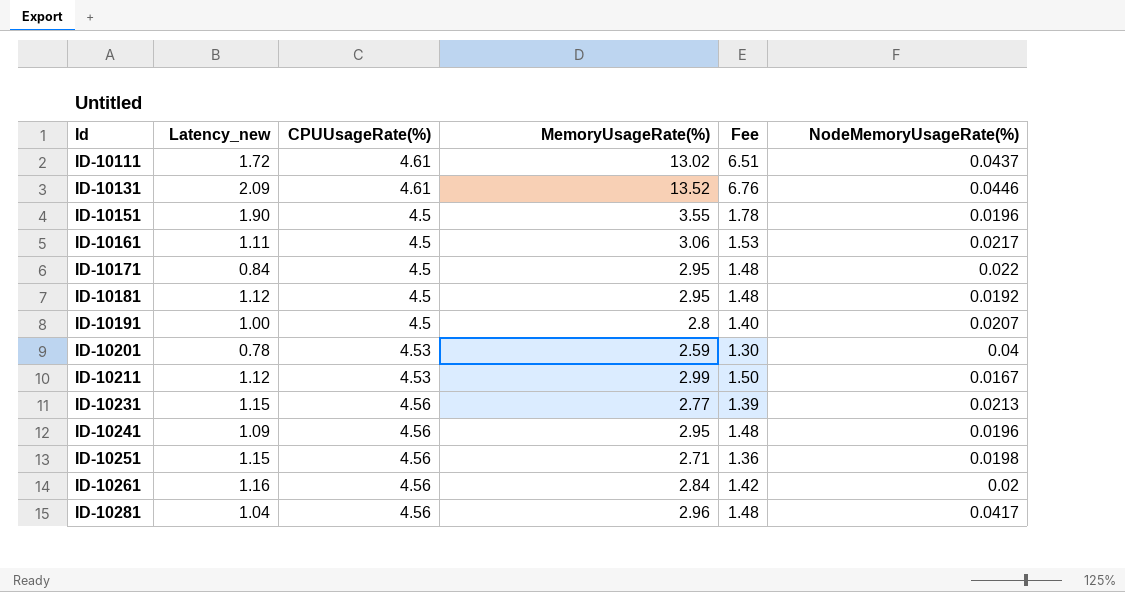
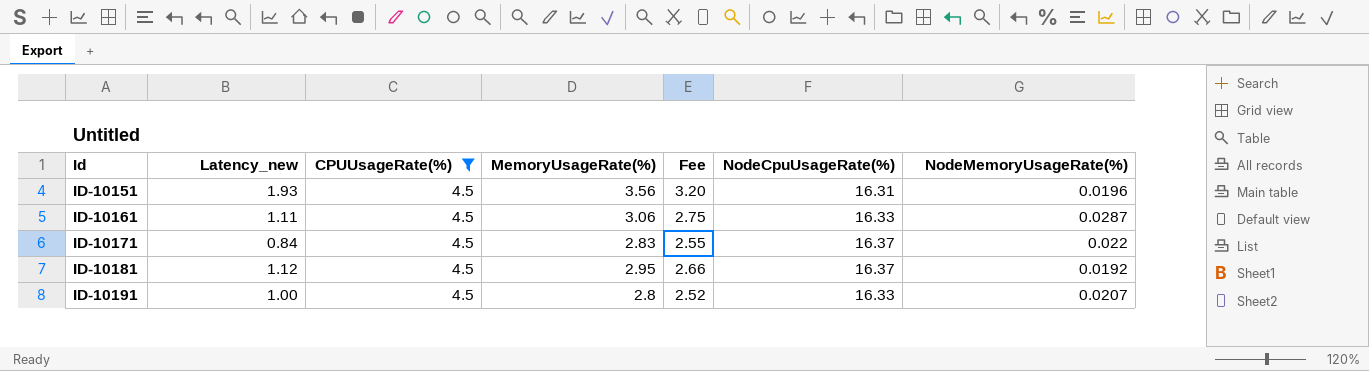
filter: none -> CPUUsageRate(%) = 4.5
column Fee | formula: [MemoryUsageRate(%)] * 0.5 -> [MemoryUsageRate(%)] * 0.9
column NodeCpuUsageRate(%) | position: none -> 6
ID-10151 | Latency_new: 1.90 -> 1.93
ID-10151 | MemoryUsageRate(%): 3.55 -> 3.56
ID-10161 | NodeMemoryUsageRate(%): 0.0217 -> 0.0287
ID-10171 | MemoryUsageRate(%): 2.95 -> 2.83

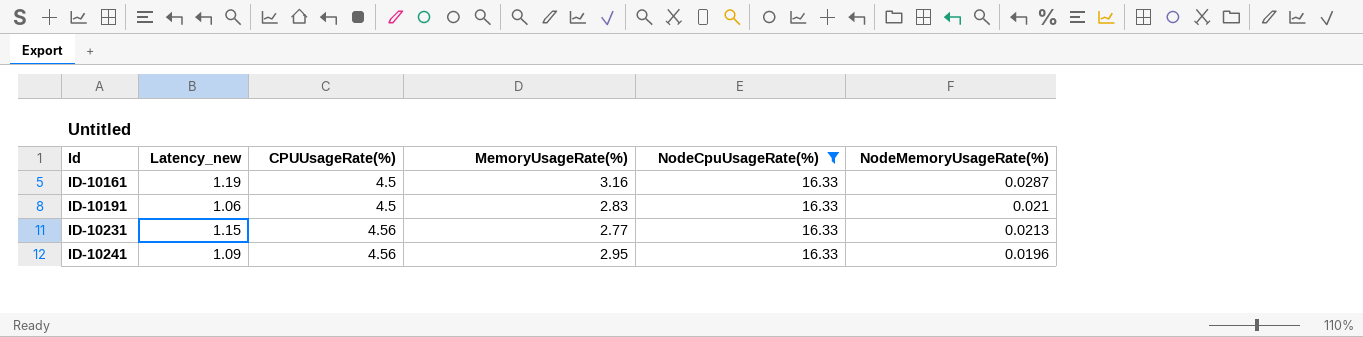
filter: CPUUsageRate(%) = 4.5 -> NodeCpuUsageRate(%) = 16.33
column Fee | formula: [MemoryUsageRate(%)] * 0.9 -> none
ID-10161 | Latency_new: 1.11 -> 1.19
ID-10161 | MemoryUsageRate(%): 3.06 -> 3.16
ID-10191 | Latency_new: 1.00 -> 1.06
ID-10191 | MemoryUsageRate(%): 2.8 -> 2.83
ID-10191 | NodeMemoryUsageRate(%): 0.0207 -> 0.021

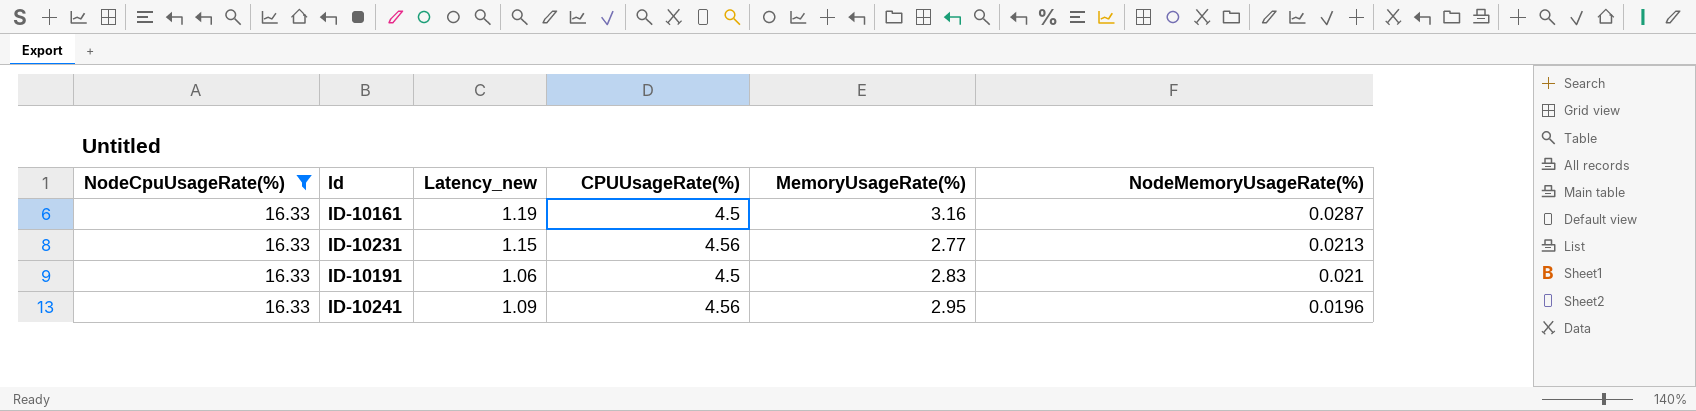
row order: Id ascending -> NodeMemoryUsageRate(%) descending
column NodeCpuUsageRate(%) | position: 5 -> 1

